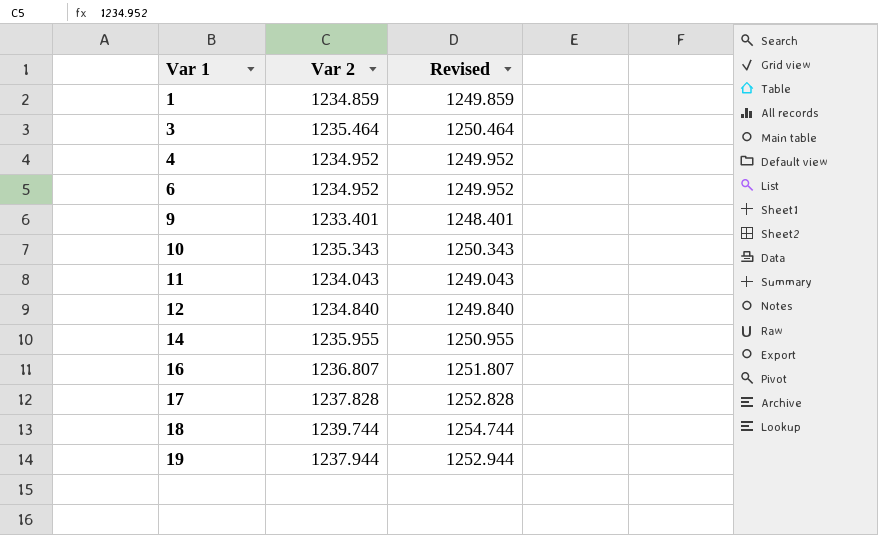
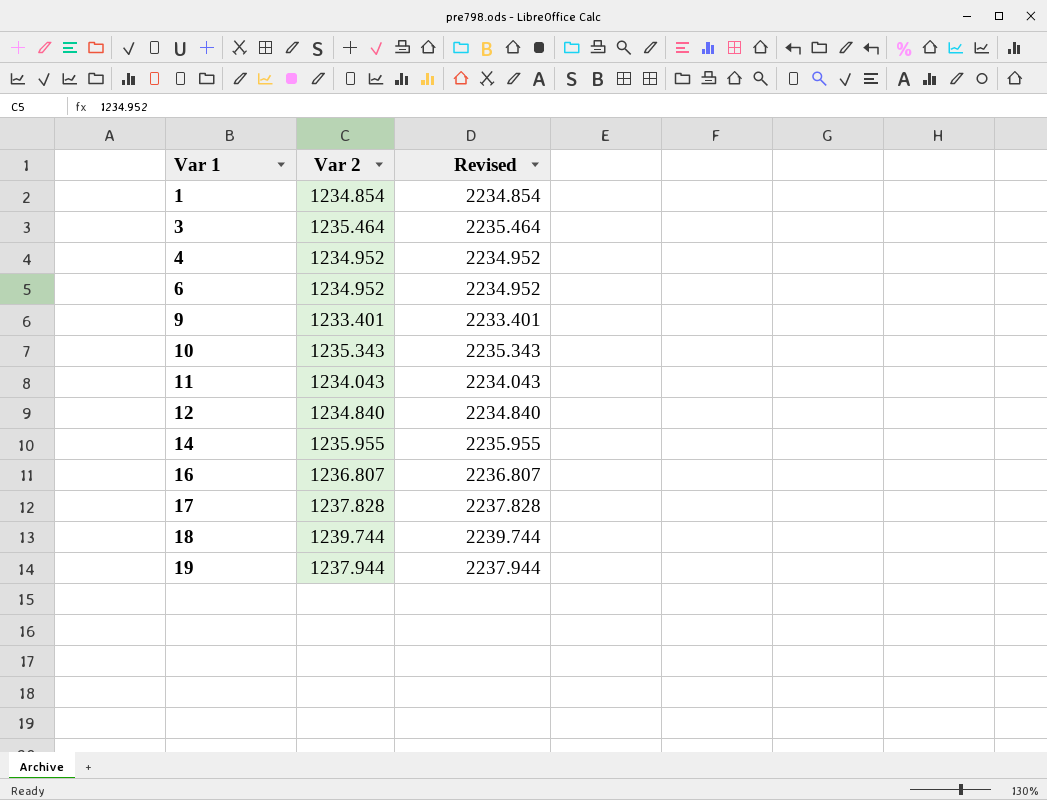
column Revised | formula: [Var 2] + 15 -> [Var 2] + 1000
1 | Var 2: 1234.859 -> 1234.854

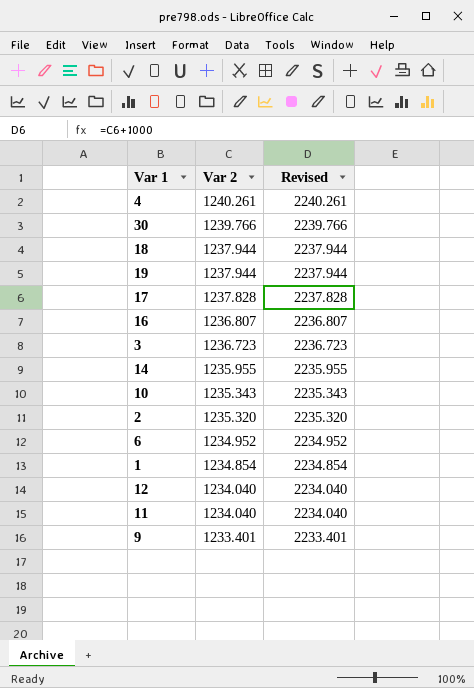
row order: Var 1 ascending -> Var 2 descending
4 | Var 2: 1234.952 -> 1240.261
4 | Revised: 2234.952 -> 2240.261
row 30: none -> 1239.766 | 2239.766
18 | Var 2: 1239.744 -> 1237.944
18 | Revised: 2239.744 -> 2237.944
3 | Var 2: 1235.464 -> 1236.723
3 | Revised: 2235.464 -> 2236.723
row 2: none -> 1235.320 | 2235.320
12 | Var 2: 1234.840 -> 1234.040
12 | Revised: 2234.840 -> 2234.040
11 | Var 2: 1234.043 -> 1234.040
11 | Revised: 2234.043 -> 2234.040

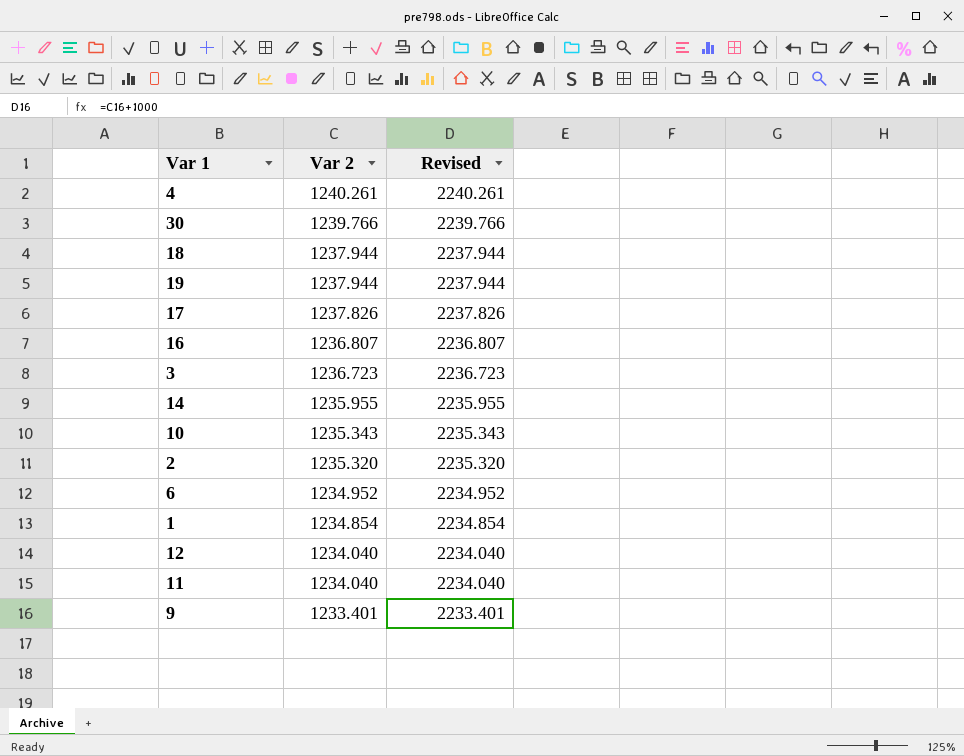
17 | Var 2: 1237.828 -> 1237.826
17 | Revised: 2237.828 -> 2237.826

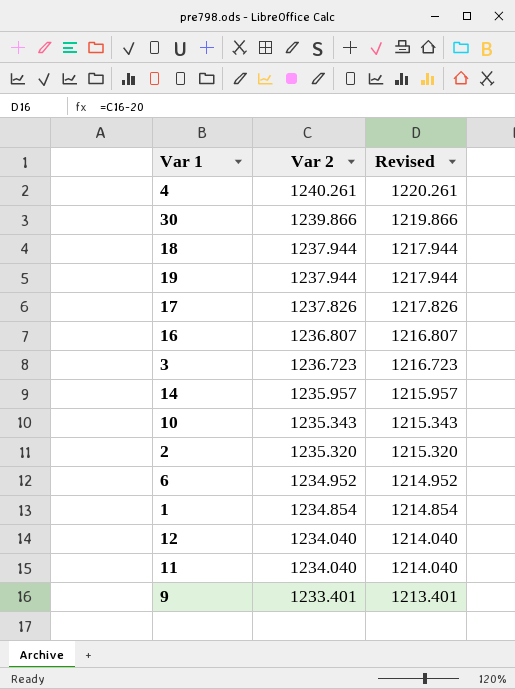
column Revised | formula: [Var 2] + 1000 -> [Var 2] - 20
30 | Var 2: 1239.766 -> 1239.866
14 | Var 2: 1235.955 -> 1235.957

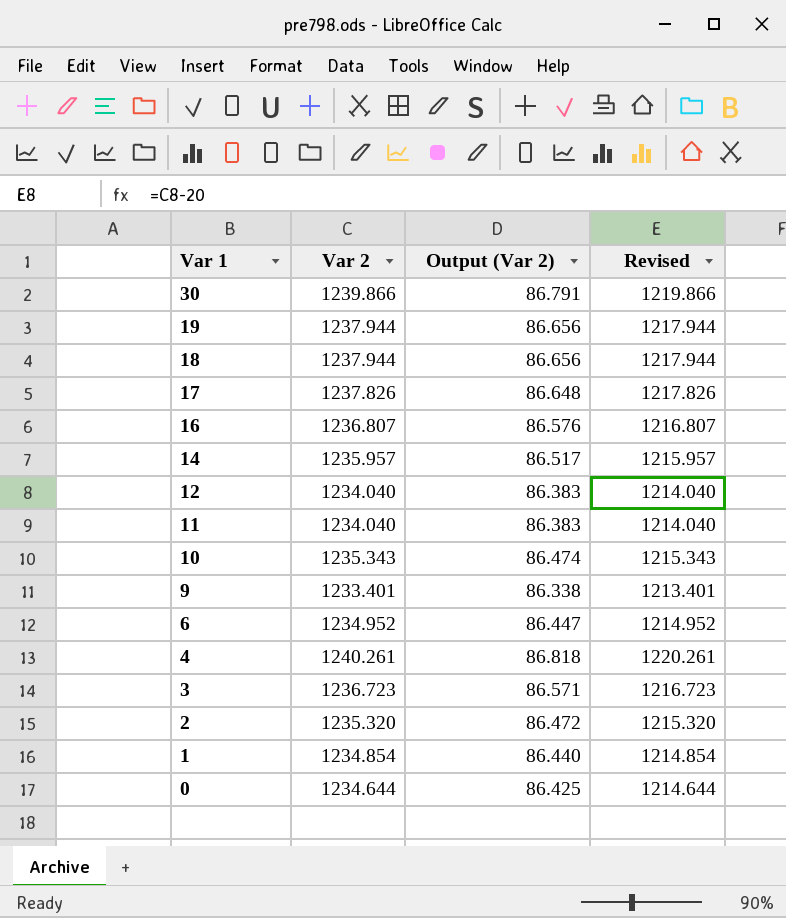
row order: Var 2 descending -> Var 1 descending
column Output (Var 2) | formula: none -> [Var 2] * 0.07
row 0: none -> 1234.644 | 86.425 | 1214.644

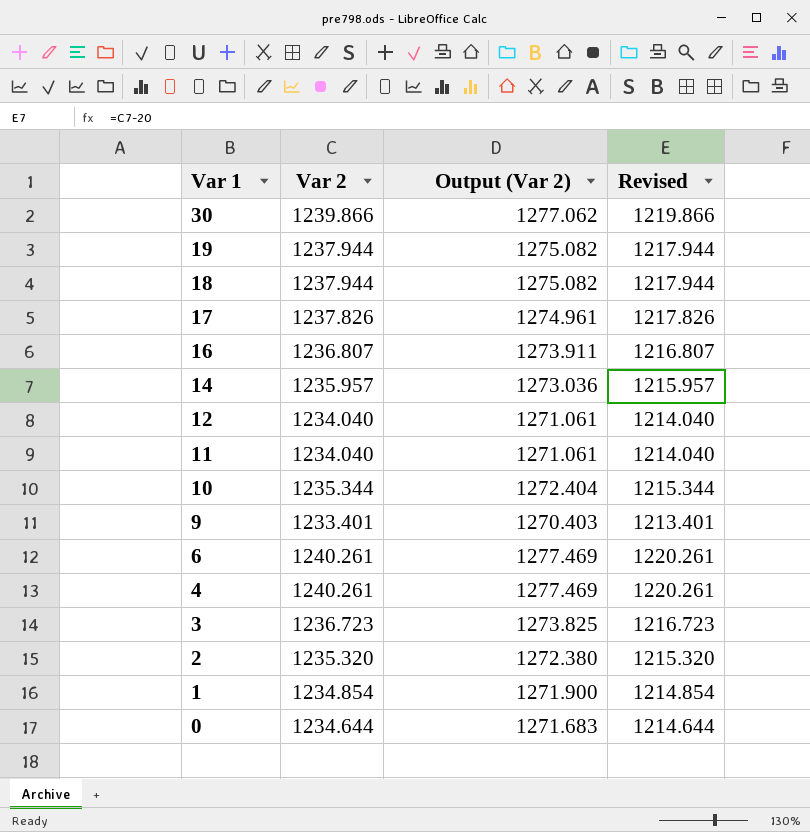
column Output (Var 2) | formula: [Var 2] * 0.07 -> [Var 2] * 1.03
10 | Var 2: 1235.343 -> 1235.344
10 | Revised: 1215.343 -> 1215.344
6 | Var 2: 1234.952 -> 1240.261
6 | Revised: 1214.952 -> 1220.261

